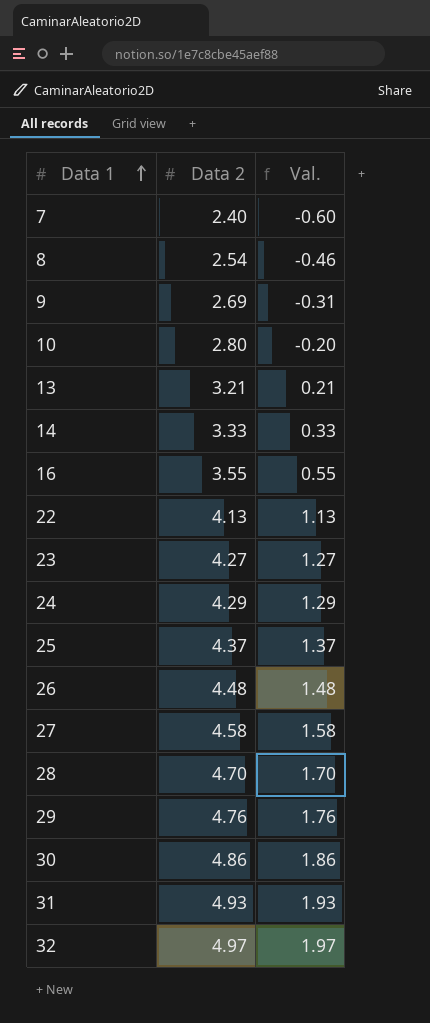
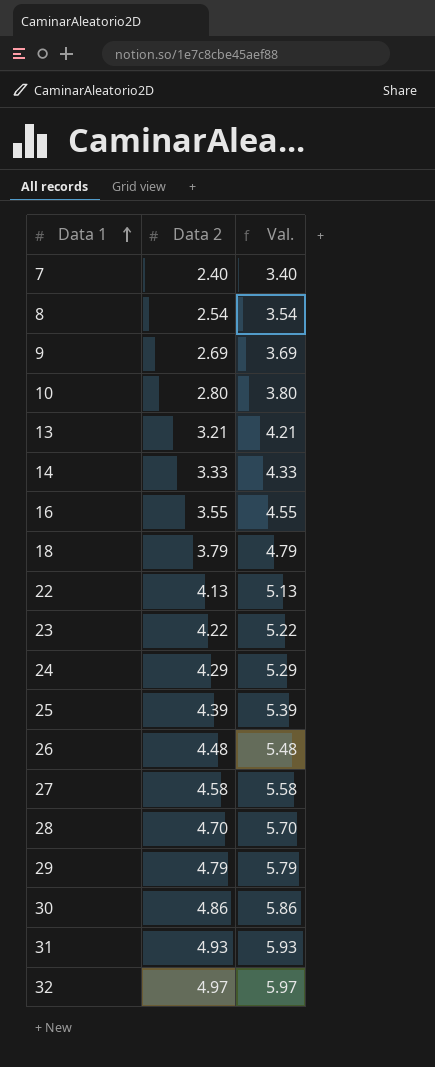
column Val. | formula: [Data 2] - 3 -> [Data 2] + 1
row 18: none -> 3.79 | 4.79
23 | Data 2: 4.27 -> 4.22
25 | Data 2: 4.37 -> 4.39
29 | Data 2: 4.76 -> 4.79

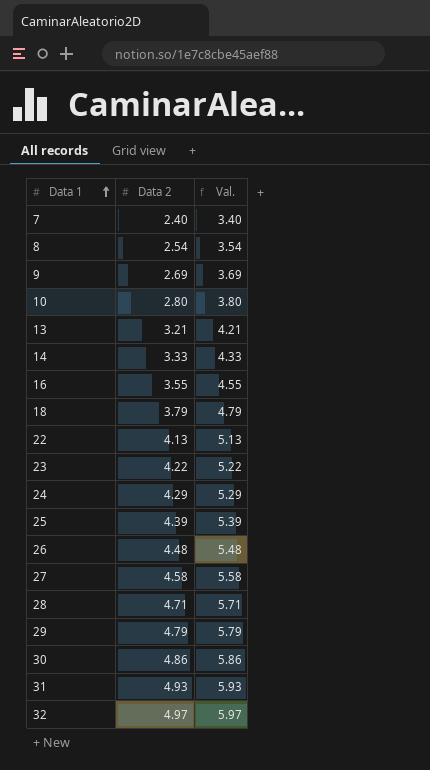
28 | Data 2: 4.70 -> 4.71
28 | Val.: 5.70 -> 5.71

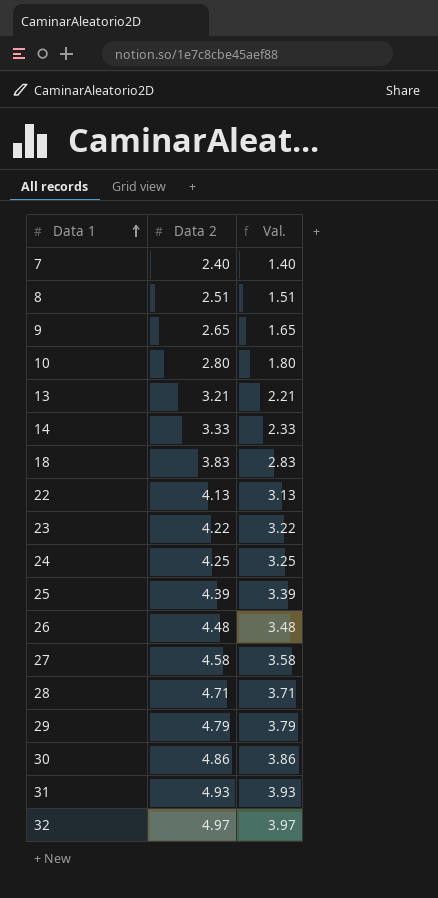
column Val. | formula: [Data 2] + 1 -> [Data 2] - 1
row 16: 3.55 | 4.55 -> none
8 | Data 2: 2.54 -> 2.51
9 | Data 2: 2.69 -> 2.65
18 | Data 2: 3.79 -> 3.83
24 | Data 2: 4.29 -> 4.25

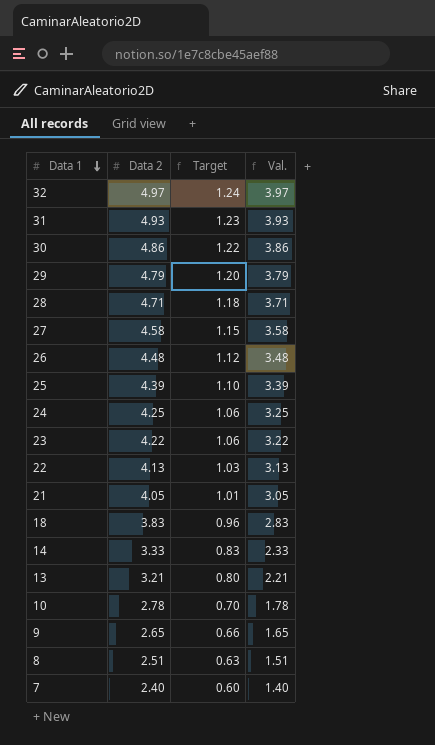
row order: Data 1 ascending -> Data 1 descending
column Target | formula: none -> [Data 2] * 0.25
row 21: none -> 4.05 | 1.01 | 3.05
10 | Data 2: 2.80 -> 2.78
10 | Val.: 1.80 -> 1.78

